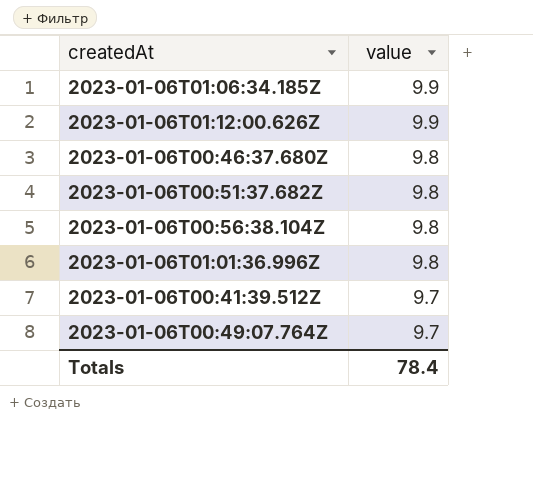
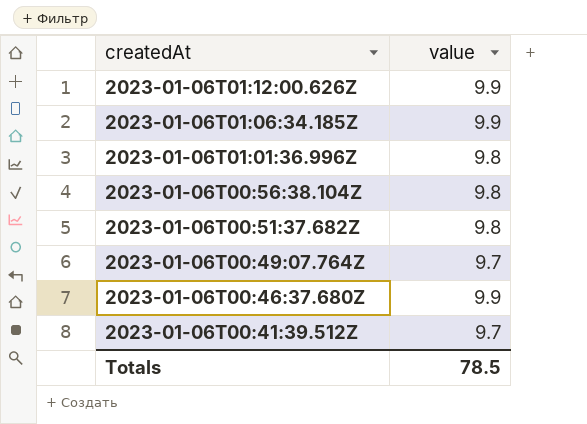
row order: value descending -> createdAt descending
2023-01-06T00:46:37.680Z | value: 9.8 -> 9.9
Totals | value: 78.4 -> 78.5

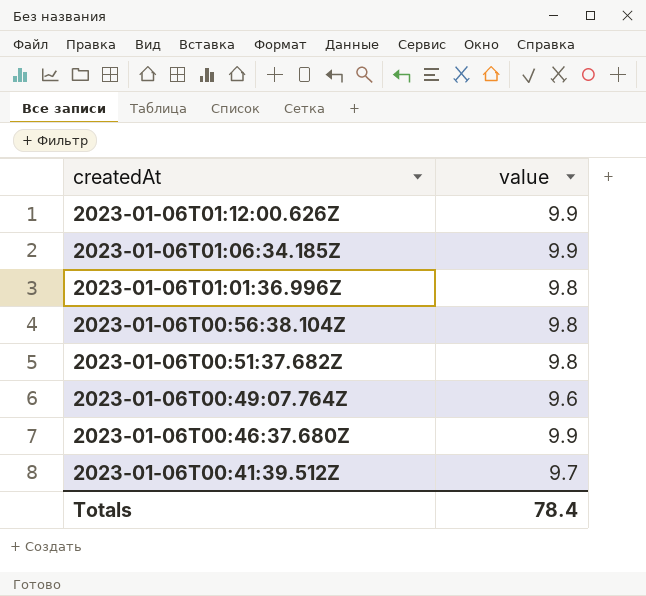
2023-01-06T00:49:07.764Z | value: 9.7 -> 9.6
Totals | value: 78.5 -> 78.4

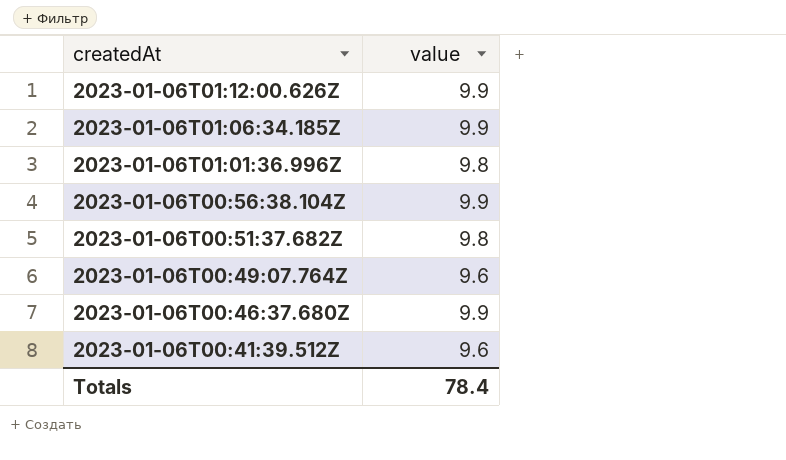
2023-01-06T00:56:38.104Z | value: 9.8 -> 9.9
2023-01-06T00:41:39.512Z | value: 9.7 -> 9.6

